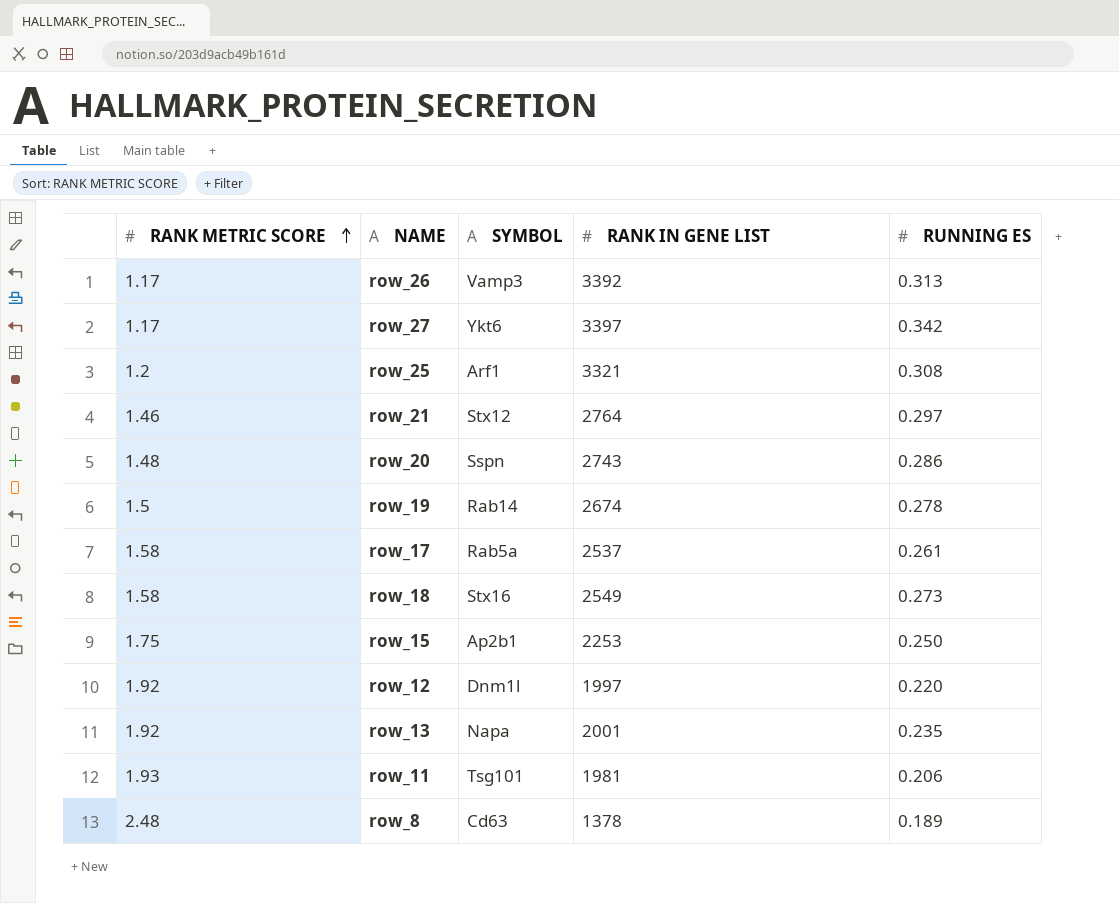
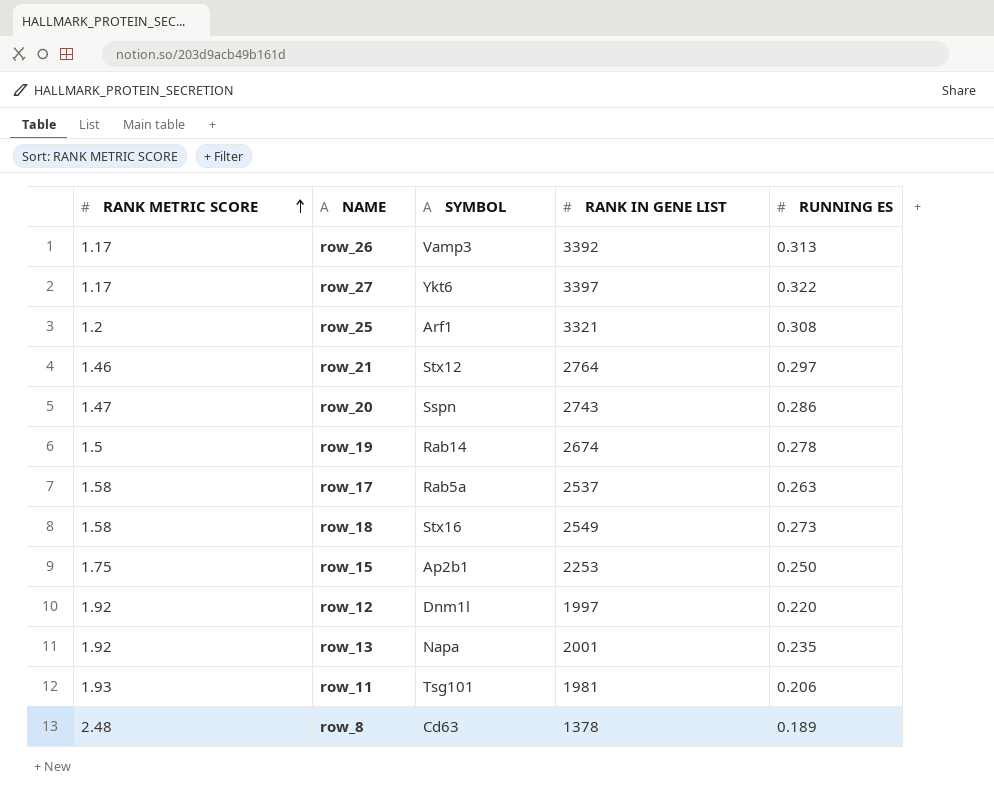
row_27 | RUNNING ES: 0.342 -> 0.322
row_20 | RANK METRIC SCORE: 1.48 -> 1.47
row_17 | RUNNING ES: 0.261 -> 0.263

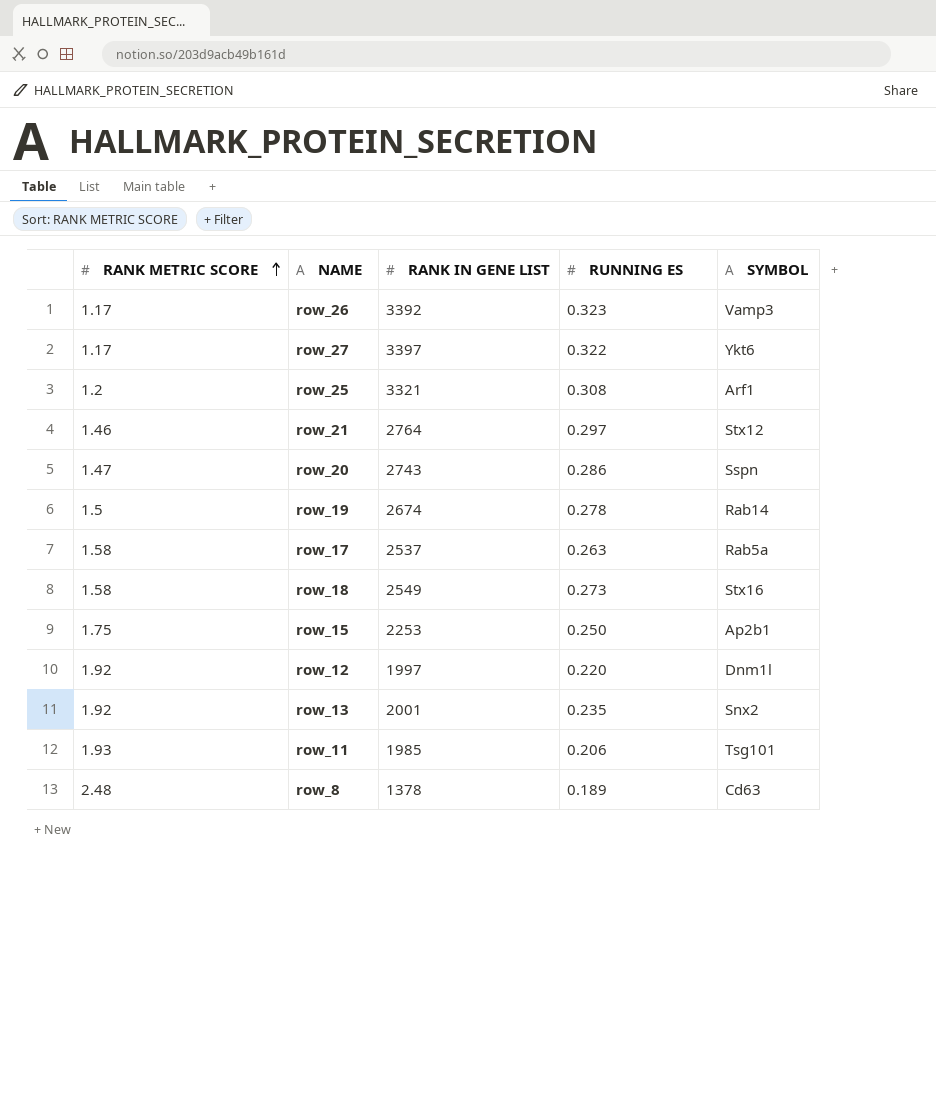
column SYMBOL | position: 3 -> 5
row_26 | RUNNING ES: 0.313 -> 0.323
row_13 | SYMBOL: Napa -> Snx2
row_11 | RANK IN GENE LIST: 1981 -> 1985

